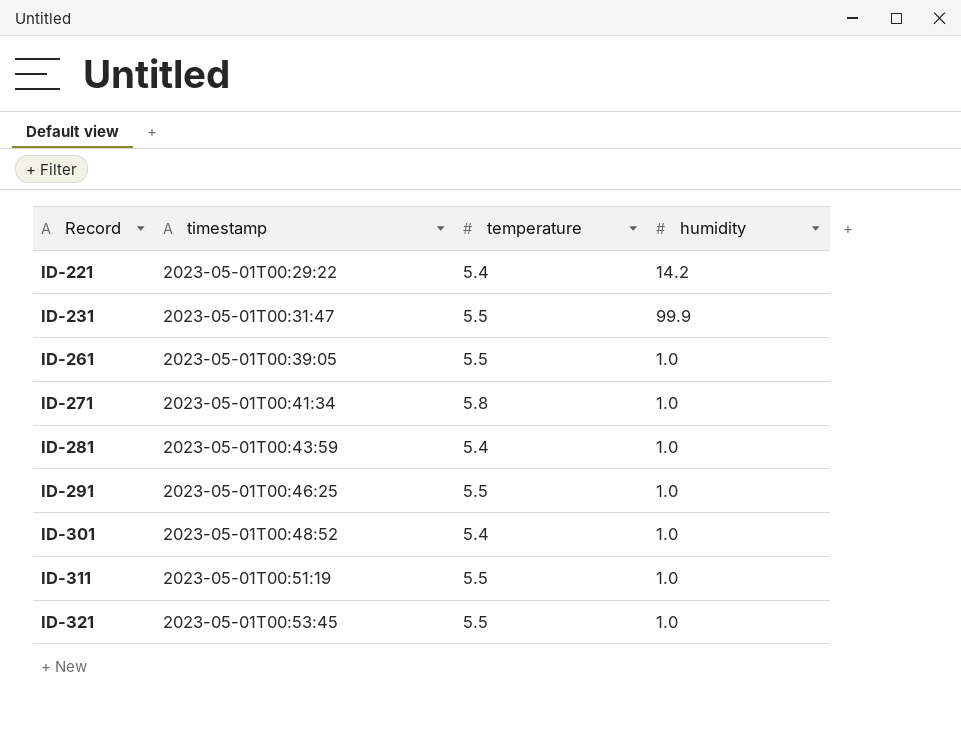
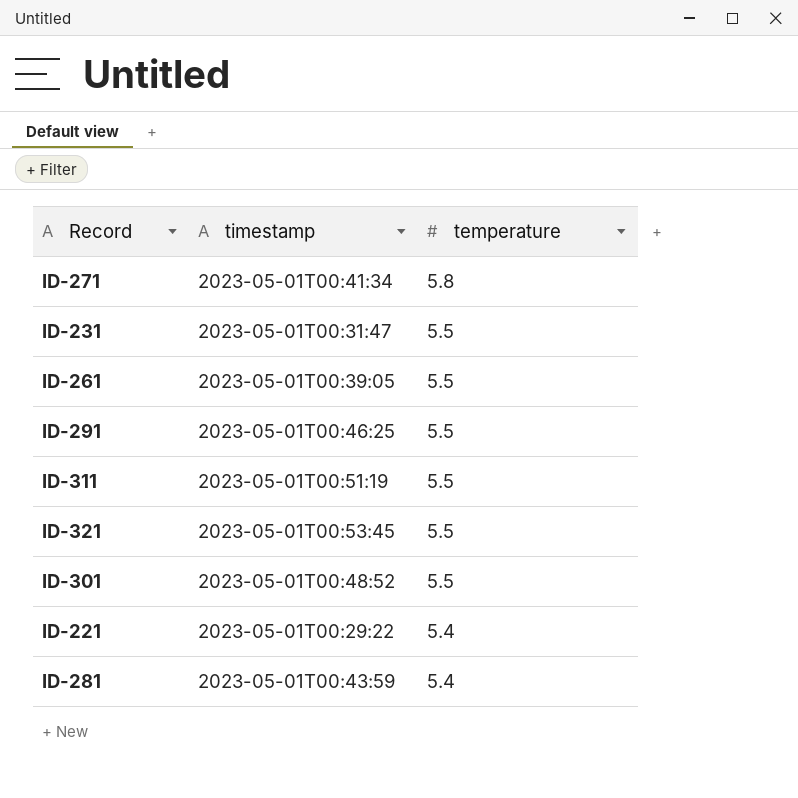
row order: Record ascending -> temperature descending
column humidity | position: 4 -> none
ID-301 | temperature: 5.4 -> 5.5

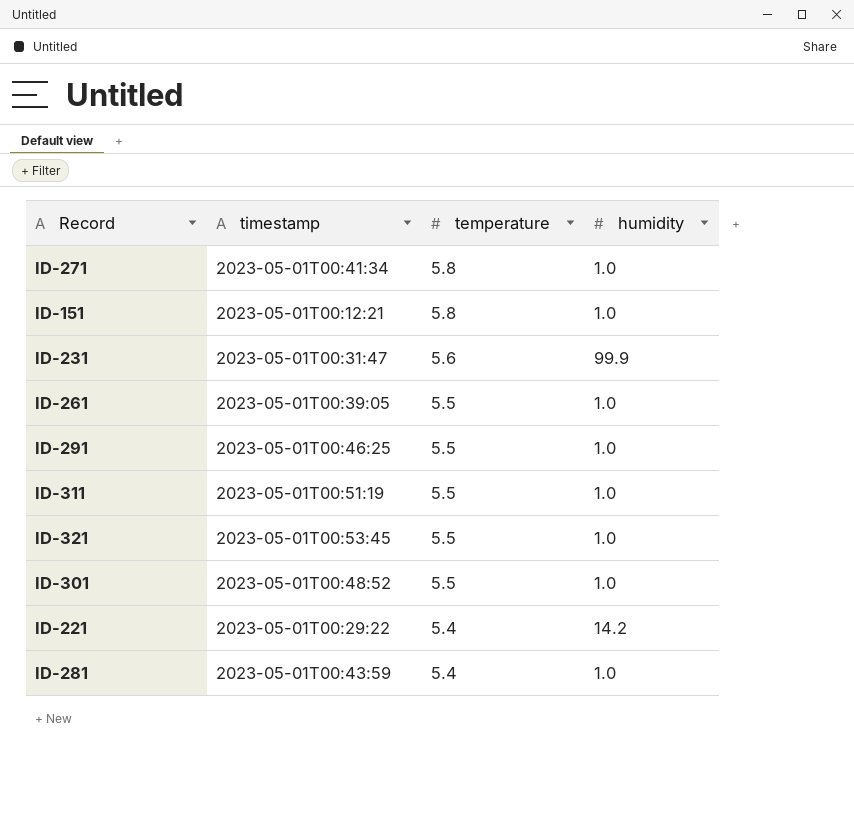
column humidity | position: none -> 4
row ID-151: none -> 2023-05-01T00:12:21 | 5.8 | 1.0
ID-231 | temperature: 5.5 -> 5.6

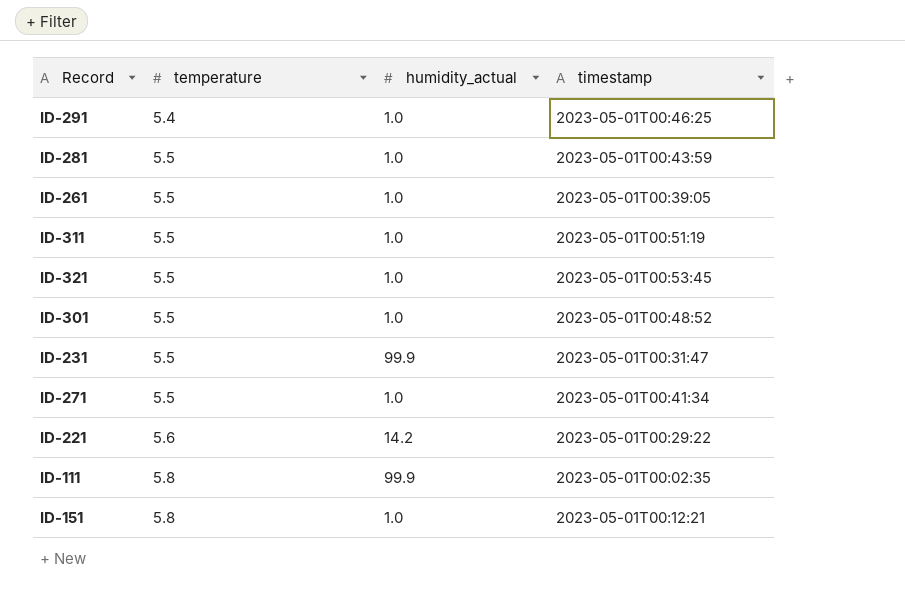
row order: temperature descending -> temperature ascending
column name: humidity -> humidity_actual
column timestamp | position: 2 -> 4
ID-291 | temperature: 5.5 -> 5.4
ID-281 | temperature: 5.4 -> 5.5
ID-231 | temperature: 5.6 -> 5.5
ID-271 | temperature: 5.8 -> 5.5
ID-221 | temperature: 5.4 -> 5.6
row ID-111: none -> 5.8 | 99.9 | 2023-05-01T00:02:35

